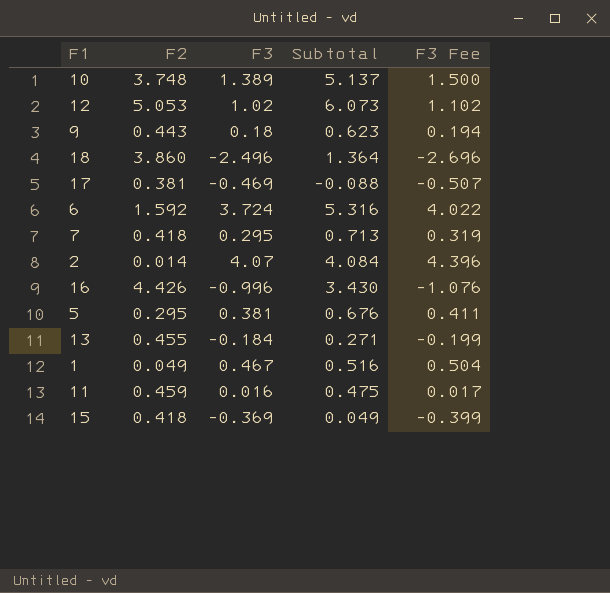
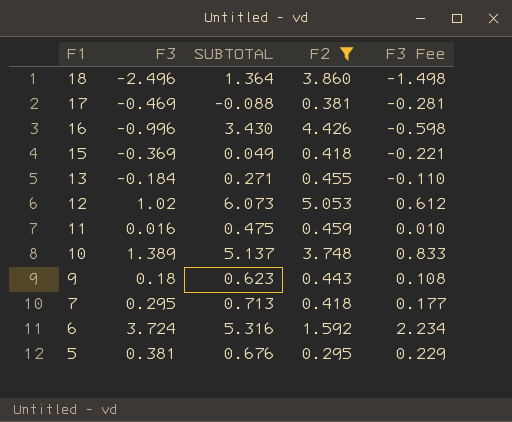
filter: none -> F2 >= 0.295
row order: none -> F1 descending
column name: Subtotal -> SUBTOTAL
column F2 | position: 2 -> 4
column F3 Fee | formula: [F3] * 1.08 -> [F3] * 0.6

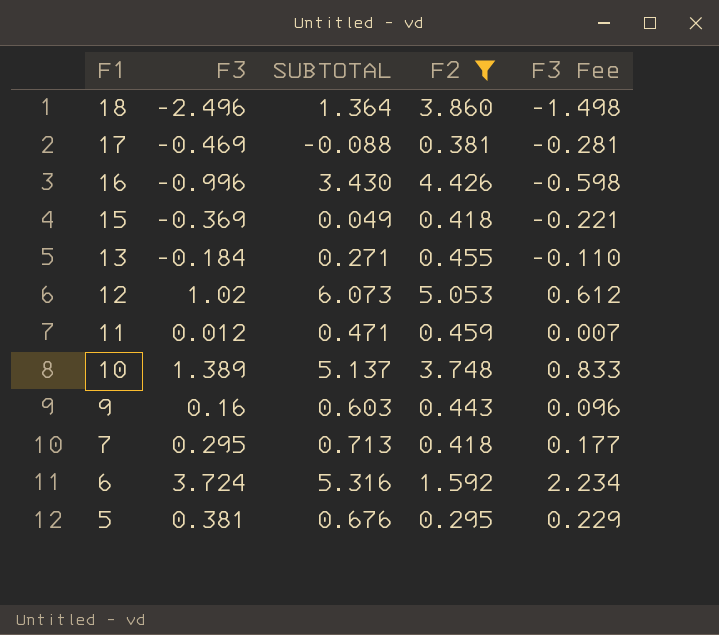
11 | F3: 0.016 -> 0.012
11 | SUBTOTAL: 0.475 -> 0.471
11 | F3 Fee: 0.010 -> 0.007
9 | F3: 0.18 -> 0.16
9 | SUBTOTAL: 0.623 -> 0.603
9 | F3 Fee: 0.108 -> 0.096

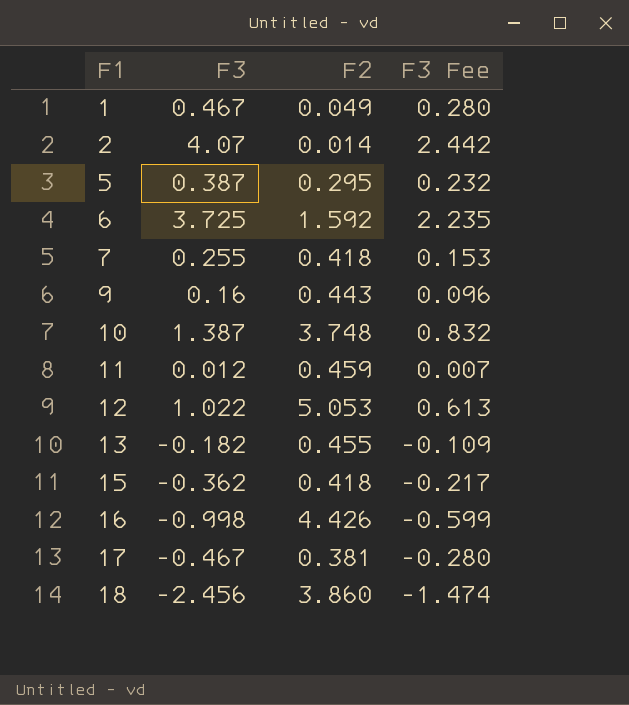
filter: F2 >= 0.295 -> none
row order: F1 descending -> F1 ascending
column SUBTOTAL | formula: [F3] + [F2] -> none
5 | F3: 0.381 -> 0.387
5 | F3 Fee: 0.229 -> 0.232
6 | F3: 3.724 -> 3.725
6 | F3 Fee: 2.234 -> 2.235
7 | F3: 0.295 -> 0.255
7 | F3 Fee: 0.177 -> 0.153
10 | F3: 1.389 -> 1.387
10 | F3 Fee: 0.833 -> 0.832
12 | F3: 1.02 -> 1.022
12 | F3 Fee: 0.612 -> 0.613
13 | F3: -0.184 -> -0.182
13 | F3 Fee: -0.110 -> -0.109
15 | F3: -0.369 -> -0.362
15 | F3 Fee: -0.221 -> -0.217
16 | F3: -0.996 -> -0.998
16 | F3 Fee: -0.598 -> -0.599
17 | F3: -0.469 -> -0.467
17 | F3 Fee: -0.281 -> -0.280
18 | F3: -2.496 -> -2.456
18 | F3 Fee: -1.498 -> -1.474

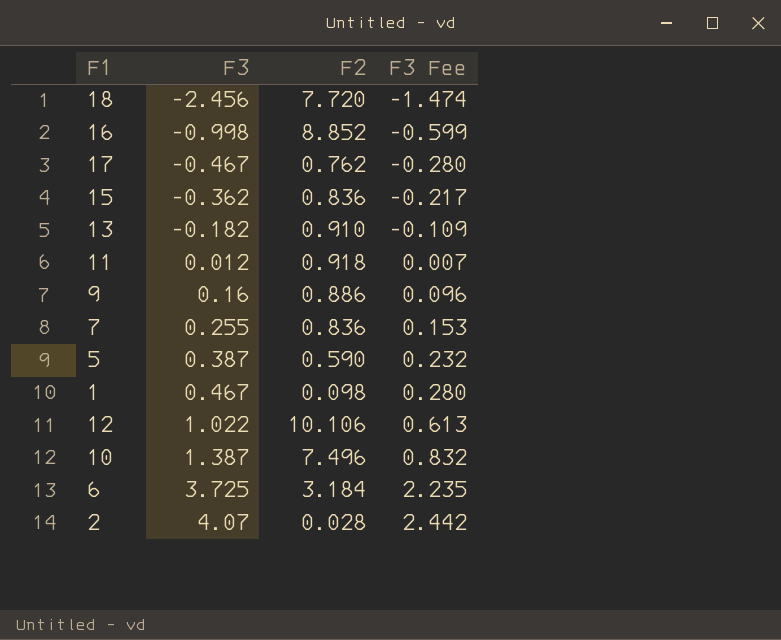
row order: F1 ascending -> F3 ascending
18 | F2: 3.860 -> 7.720
16 | F2: 4.426 -> 8.852
17 | F2: 0.381 -> 0.762
15 | F2: 0.418 -> 0.836
13 | F2: 0.455 -> 0.910
11 | F2: 0.459 -> 0.918
9 | F2: 0.443 -> 0.886
7 | F2: 0.418 -> 0.836
5 | F2: 0.295 -> 0.590
1 | F2: 0.049 -> 0.098
12 | F2: 5.053 -> 10.106
10 | F2: 3.748 -> 7.496
6 | F2: 1.592 -> 3.184
2 | F2: 0.014 -> 0.028

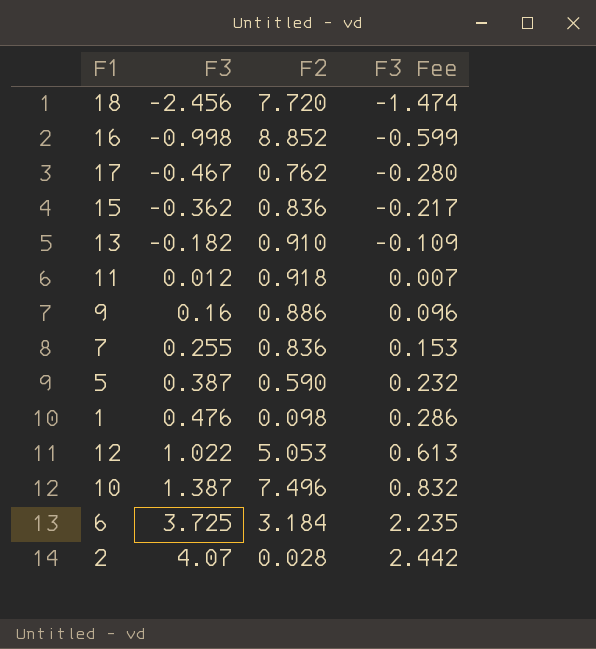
1 | F3: 0.467 -> 0.476
1 | F3 Fee: 0.280 -> 0.286
12 | F2: 10.106 -> 5.053

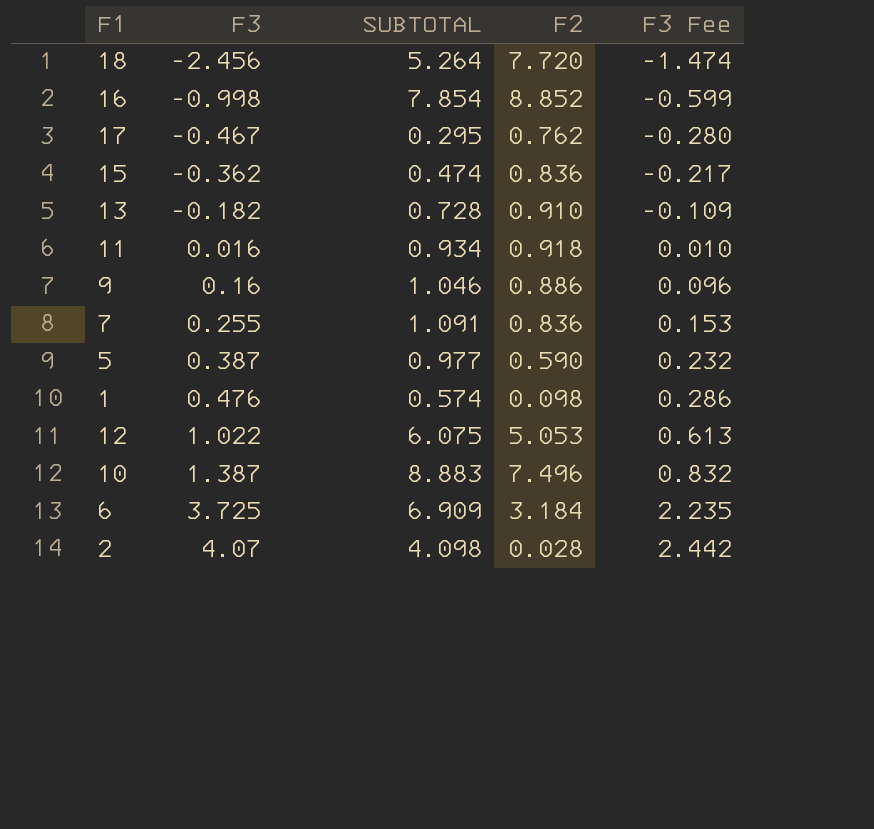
column SUBTOTAL | formula: none -> [F3] + [F2]
11 | F3: 0.012 -> 0.016
11 | F3 Fee: 0.007 -> 0.010

